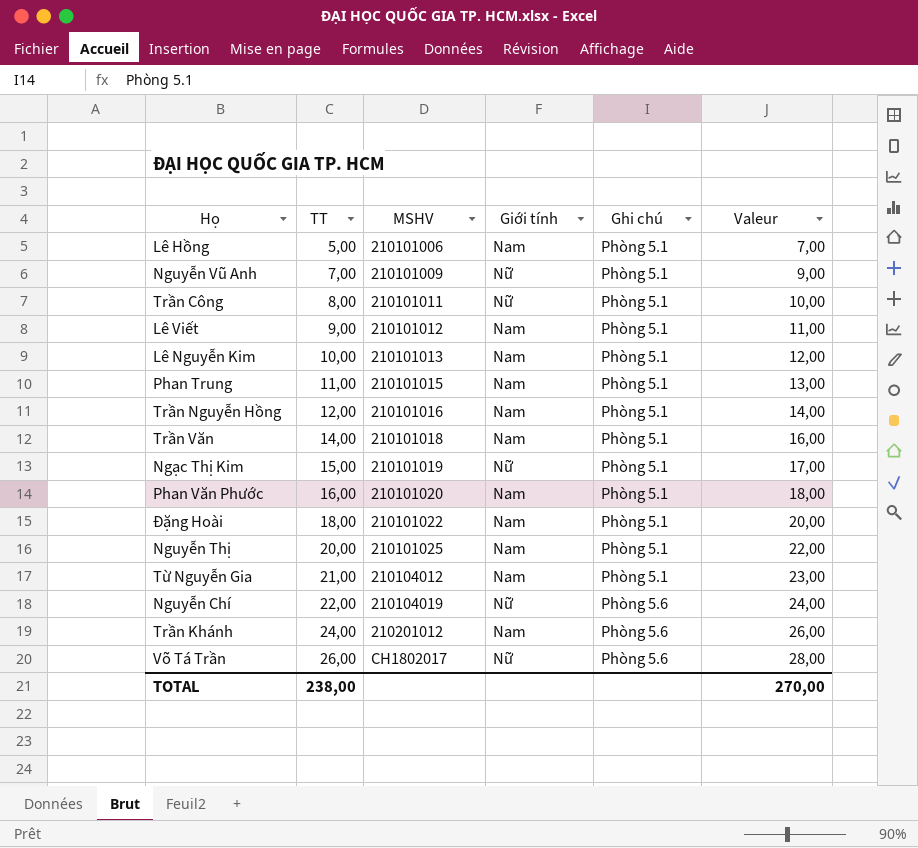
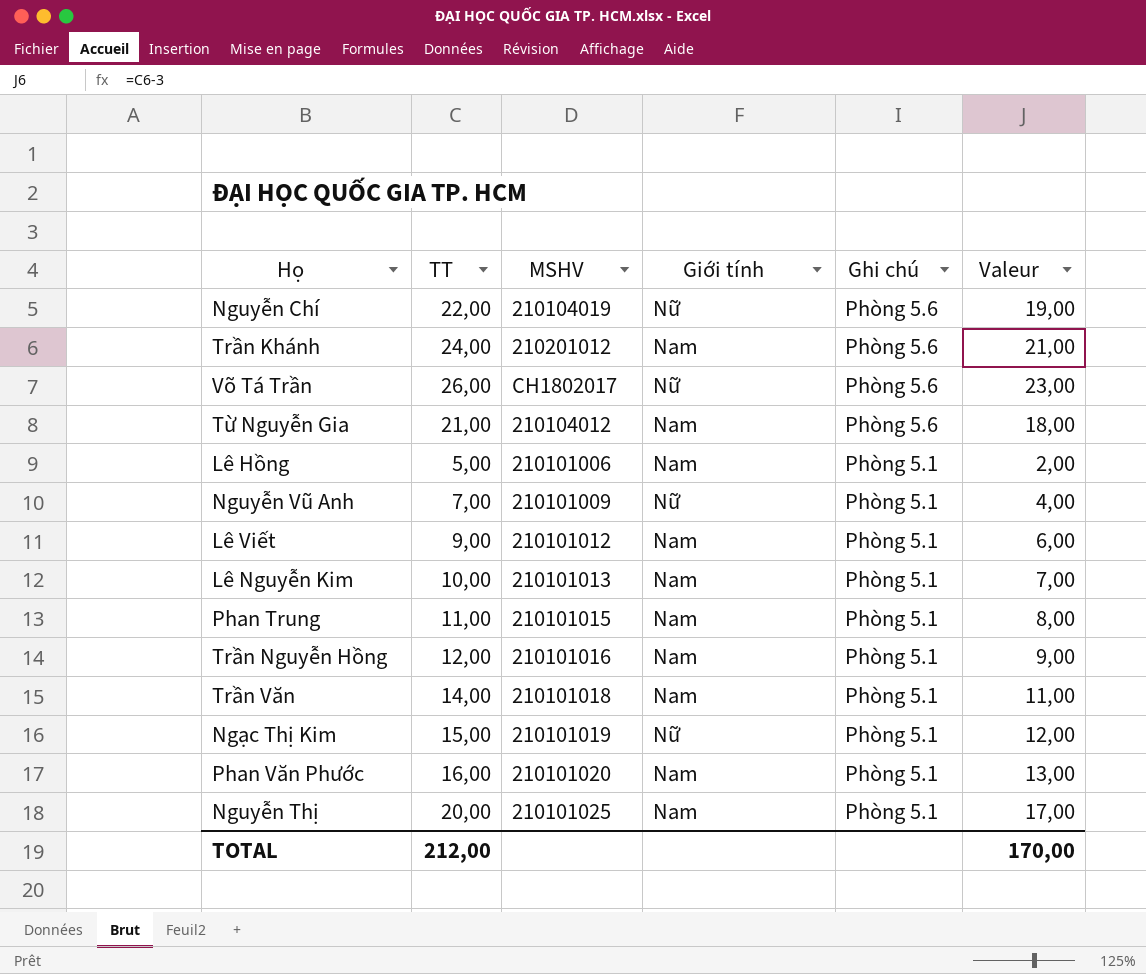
row order: TT ascending -> Ghi chú descending
column Valeur | formula: [TT] + 2 -> [TT] - 3
row Trần Công: 8,00 | 210101011 | Nữ | Phòng 5.1 | 10,00 -> none
row Đặng Hoài: 18,00 | 210101022 | Nam | Phòng 5.1 | 20,00 -> none
Từ Nguyễn Gia | Ghi chú: Phòng 5.1 -> Phòng 5.6
TOTAL | TT: 238,00 -> 212,00
TOTAL | Valeur: 270,00 -> 170,00

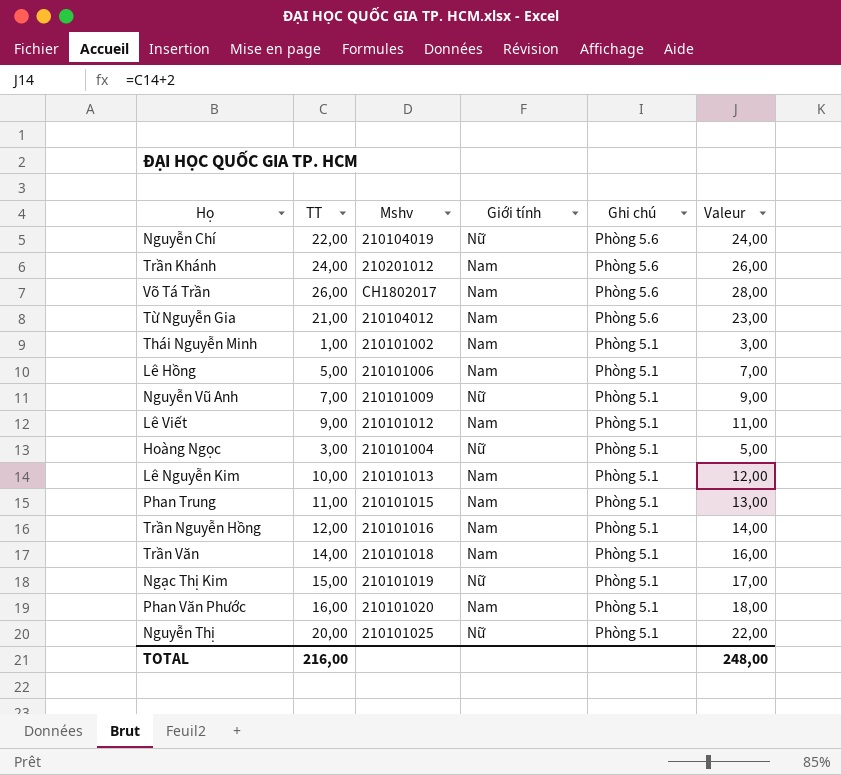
column name: MSHV -> Mshv
column Valeur | formula: [TT] - 3 -> [TT] + 2
Võ Tá Trần | Giới tính: Nữ -> Nam
row Thái Nguyễn Minh: none -> 1,00 | 210101002 | Nam | Phòng 5.1 | 3,00
row Hoàng Ngọc: none -> 3,00 | 210101004 | Nữ | Phòng 5.1 | 5,00
Nguyễn Thị | Giới tính: Nam -> Nữ
TOTAL | TT: 212,00 -> 216,00
TOTAL | Valeur: 170,00 -> 248,00

